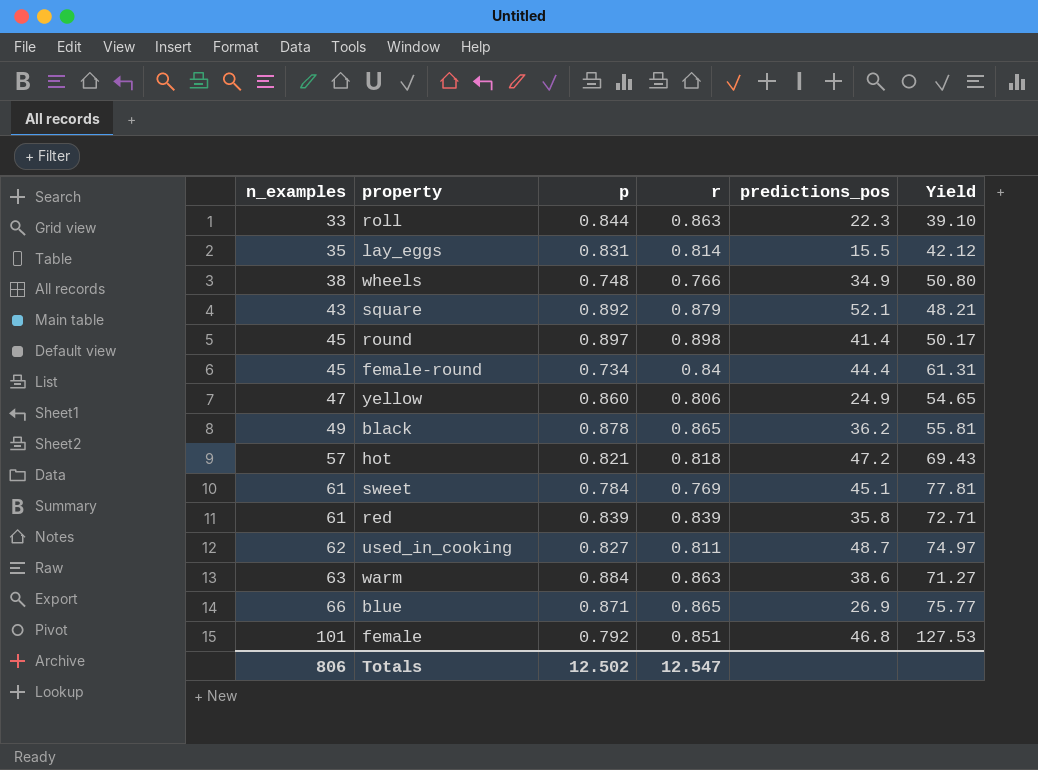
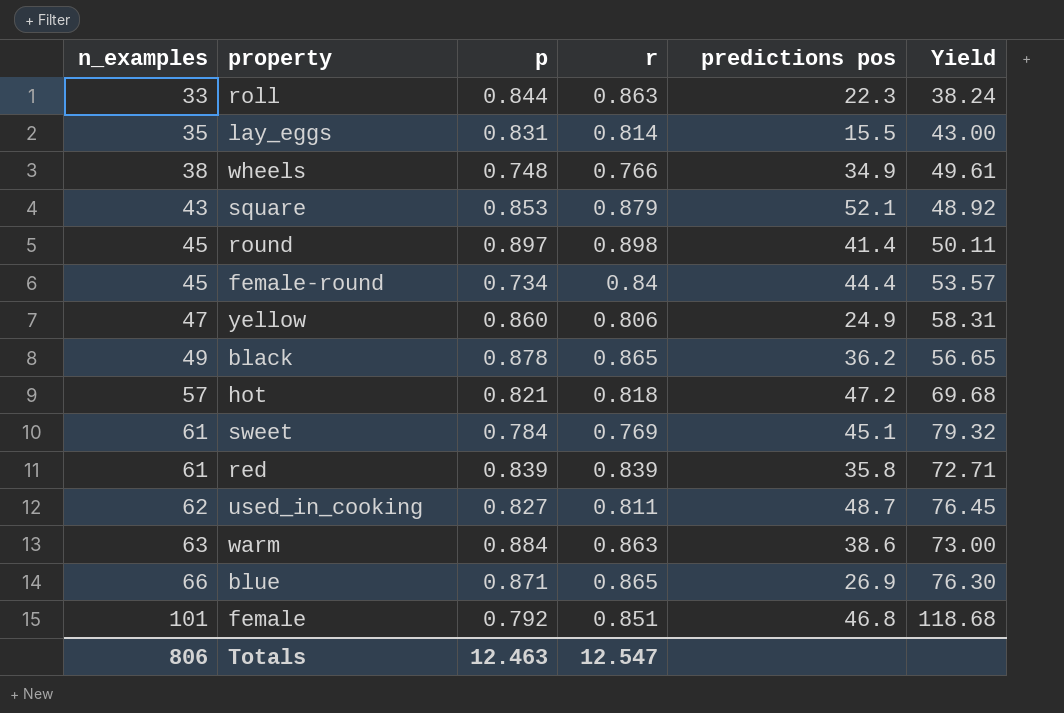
column name: predictions_pos -> predictions pos
column Yield | formula: [n_examples] / [p] -> [n_examples] / [r]
square | p: 0.892 -> 0.853
Totals | p: 12.502 -> 12.463

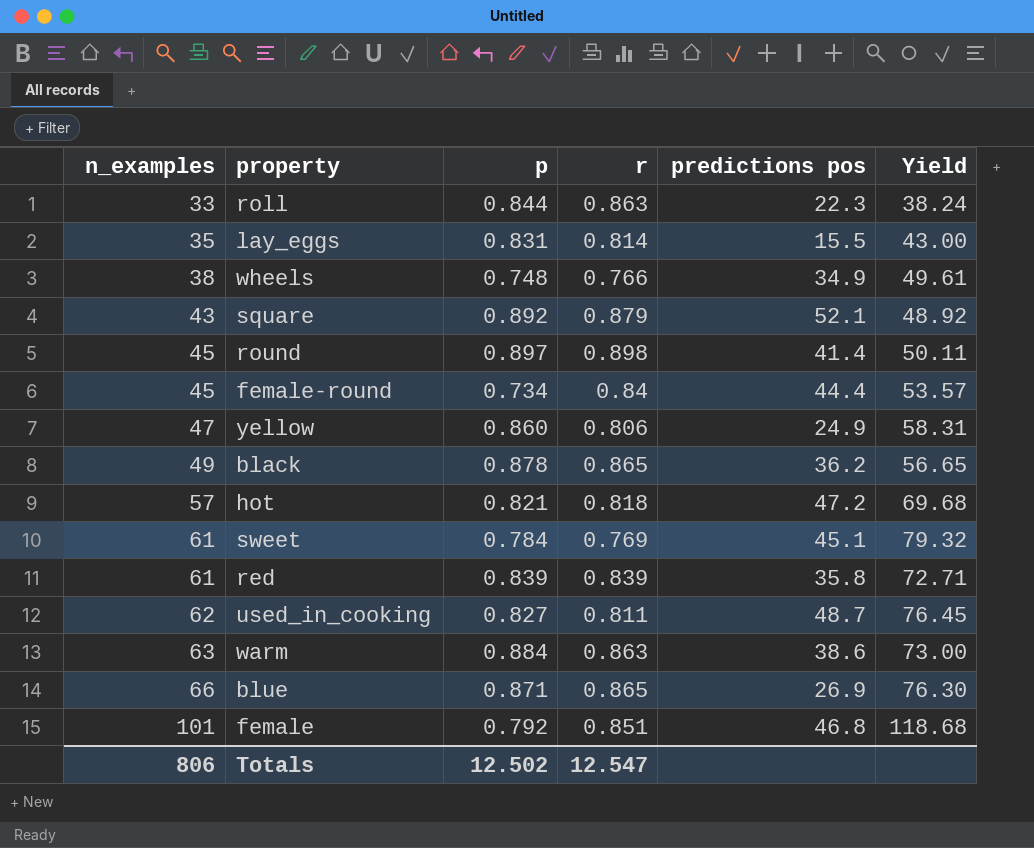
square | p: 0.853 -> 0.892
Totals | p: 12.463 -> 12.502

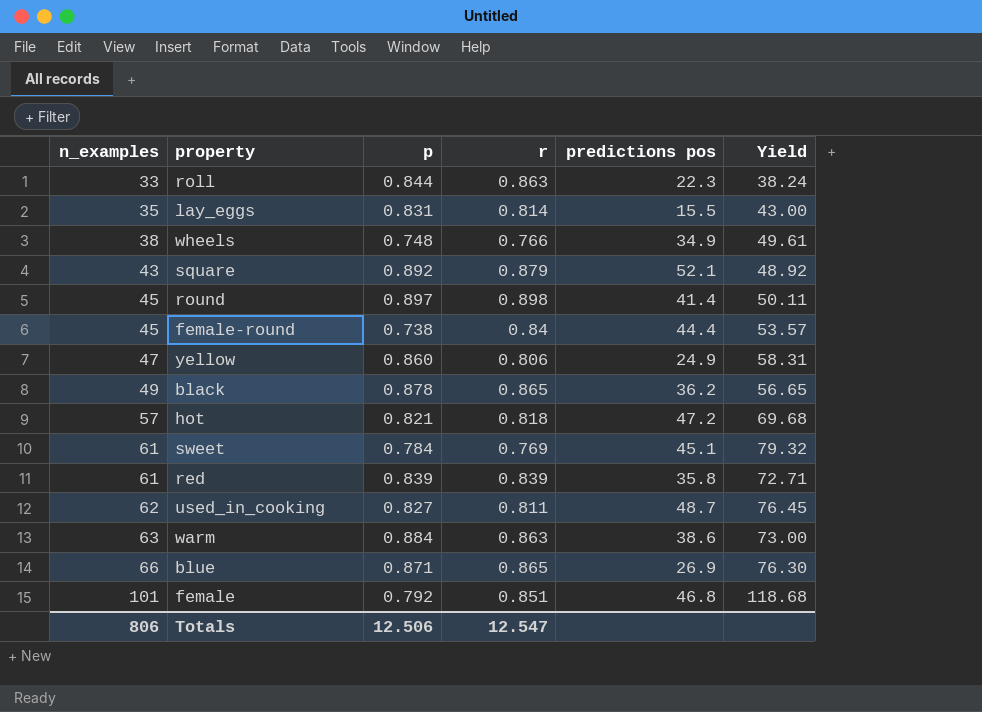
female-round | p: 0.734 -> 0.738
Totals | p: 12.502 -> 12.506

